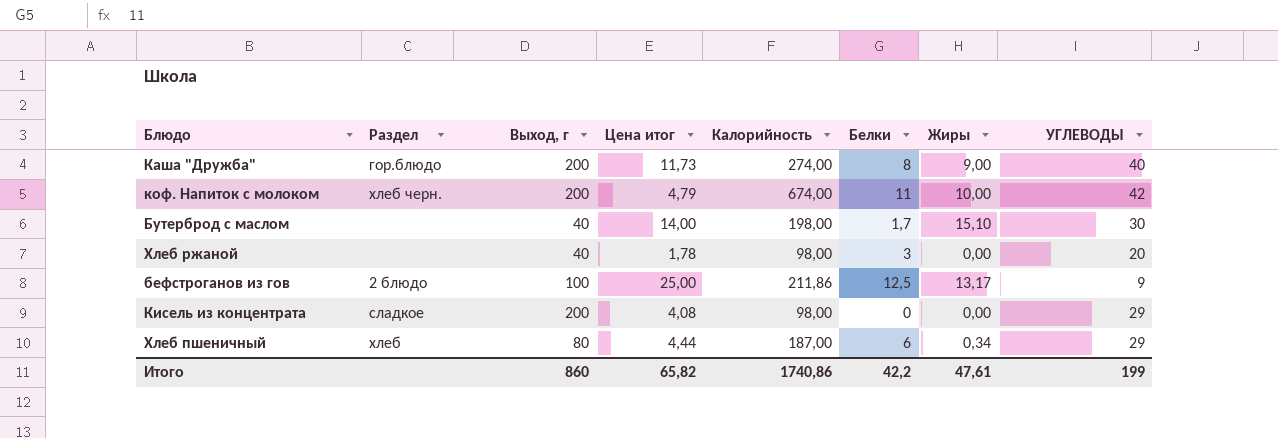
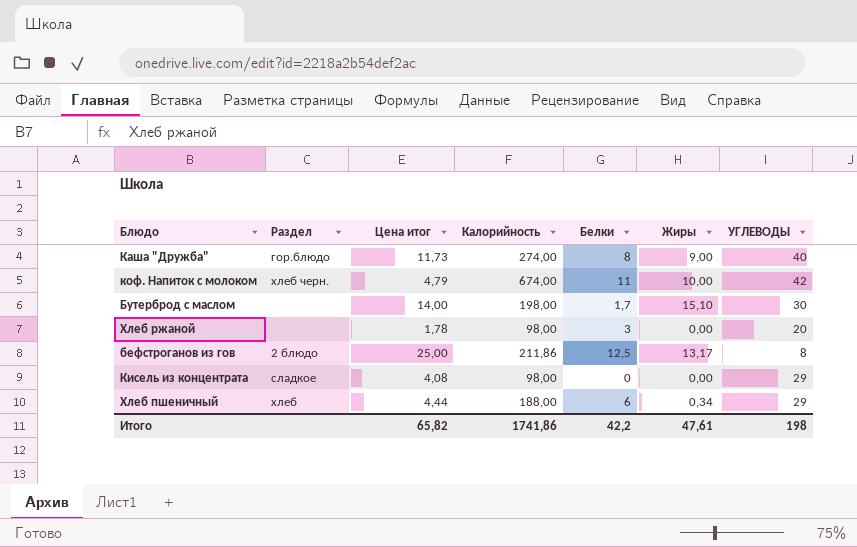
column Выход, г | position: 3 -> none
бефстроганов из гов | УГЛЕВОДЫ: 9 -> 8
Хлеб пшеничный | Калорийность: 187,00 -> 188,00
Итого | Калорийность: 1740,86 -> 1741,86
Итого | УГЛЕВОДЫ: 199 -> 198

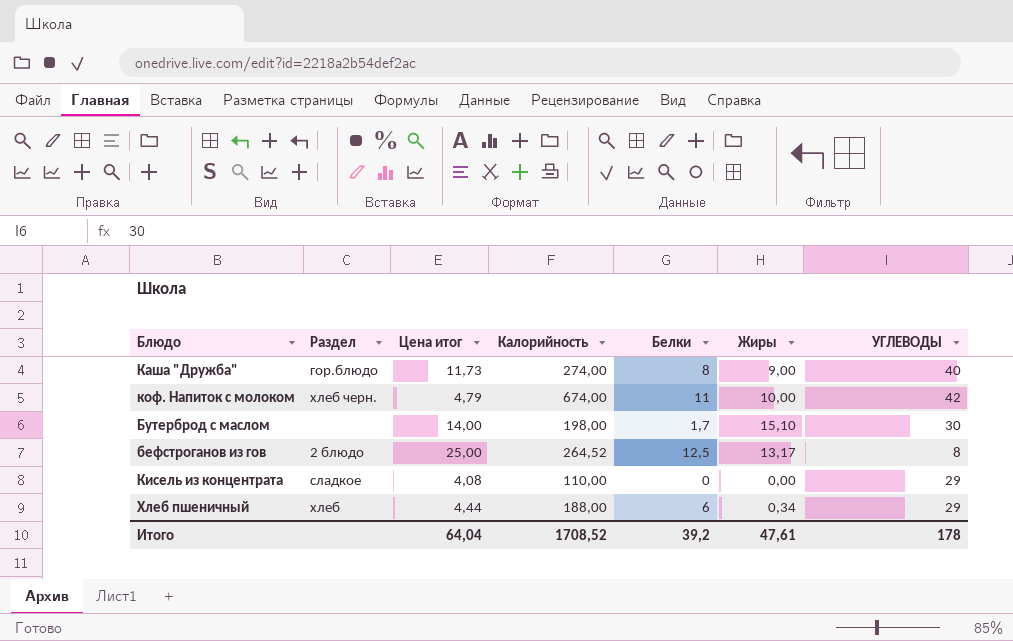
row Хлеб ржаной: none | 1,78 | 98,00 | 3 | 0,00 | 20 -> none
бефстроганов из гов | Калорийность: 211,86 -> 264,52
Кисель из концентрата | Калорийность: 98,00 -> 110,00
Итого | Цена итог: 65,82 -> 64,04
Итого | Калорийность: 1741,86 -> 1708,52
Итого | Белки: 42,2 -> 39,2
Итого | УГЛЕВОДЫ: 198 -> 178

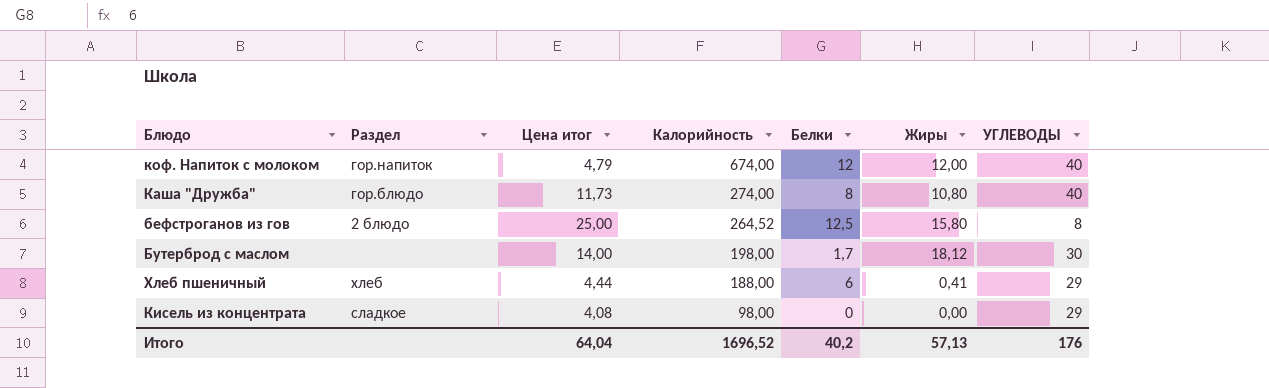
row order: none -> Калорийность descending
коф. Напиток с молоком | Раздел: хлеб черн. -> гор.напиток
коф. Напиток с молоком | Белки: 11 -> 12
коф. Напиток с молоком | Жиры: 10,00 -> 12,00
коф. Напиток с молоком | УГЛЕВОДЫ: 42 -> 40
Каша "Дружба" | Жиры: 9,00 -> 10,80
бефстроганов из гов | Жиры: 13,17 -> 15,80
Бутерброд с маслом | Жиры: 15,10 -> 18,12
Хлеб пшеничный | Жиры: 0,34 -> 0,41
Кисель из концентрата | Калорийность: 110,00 -> 98,00
Итого | Калорийность: 1708,52 -> 1696,52
Итого | Белки: 39,2 -> 40,2
Итого | Жиры: 47,61 -> 57,13
Итого | УГЛЕВОДЫ: 178 -> 176

